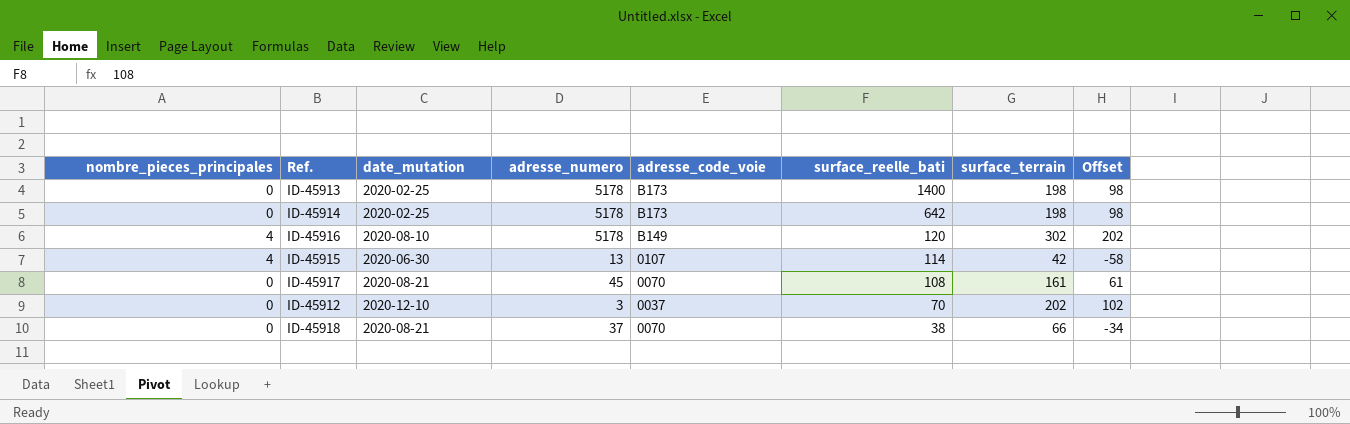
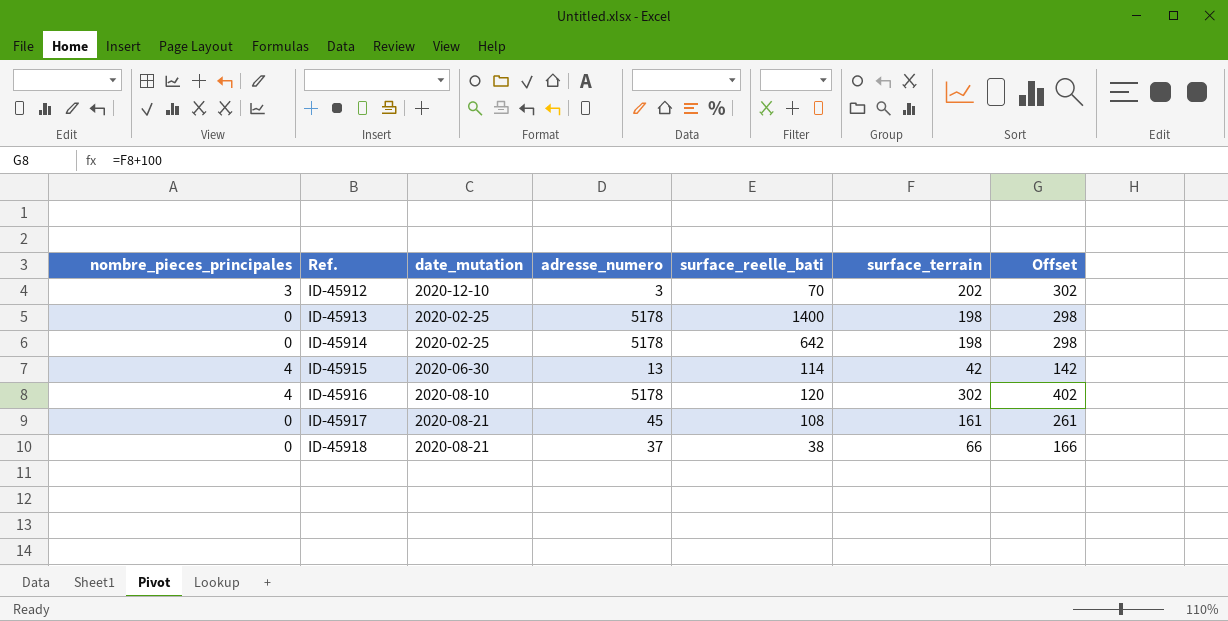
row order: surface_reelle_bati descending -> Ref. ascending
column adresse_code_voie | position: 5 -> none
column Offset | formula: [surface_terrain] - 100 -> [surface_terrain] + 100
ID-45912 | nombre_pieces_principales: 0 -> 3

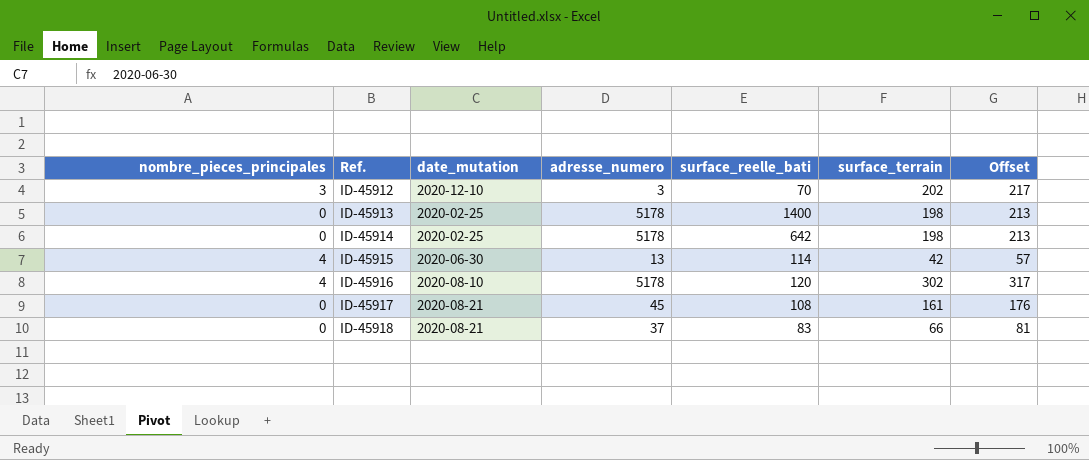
column Offset | formula: [surface_terrain] + 100 -> [surface_terrain] + 15
ID-45918 | surface_reelle_bati: 38 -> 83

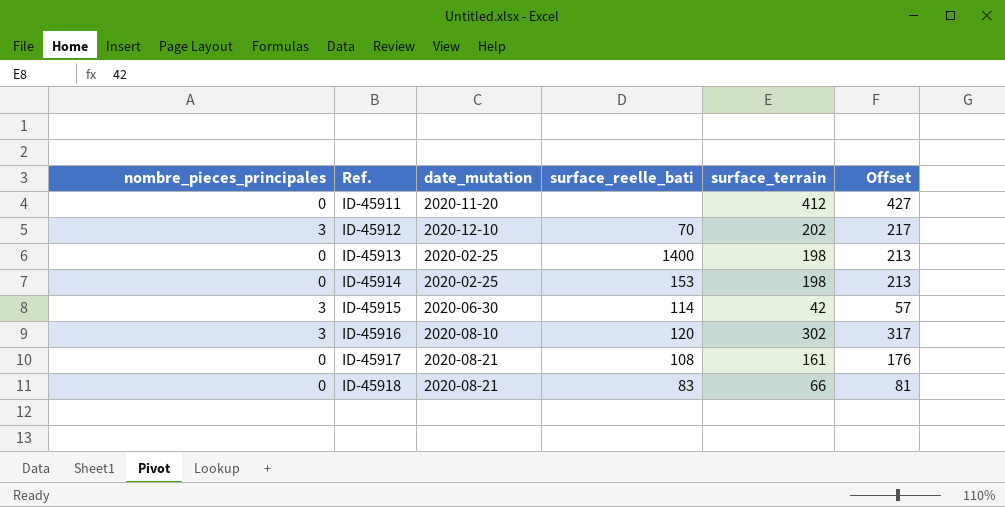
column adresse_numero | position: 4 -> none
row ID-45911: none -> 0 | 2020-11-20 | none | 412 | 427
ID-45914 | surface_reelle_bati: 642 -> 153
ID-45915 | nombre_pieces_principales: 4 -> 3
ID-45916 | nombre_pieces_principales: 4 -> 3

